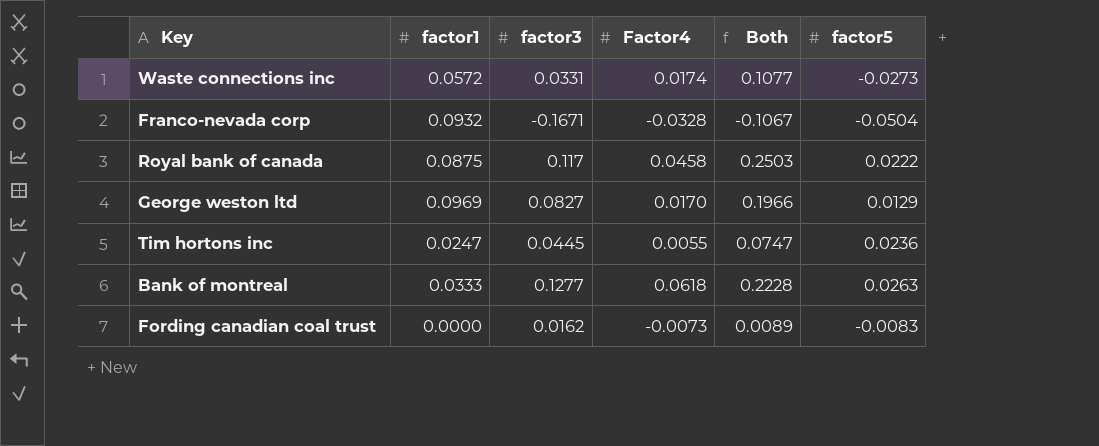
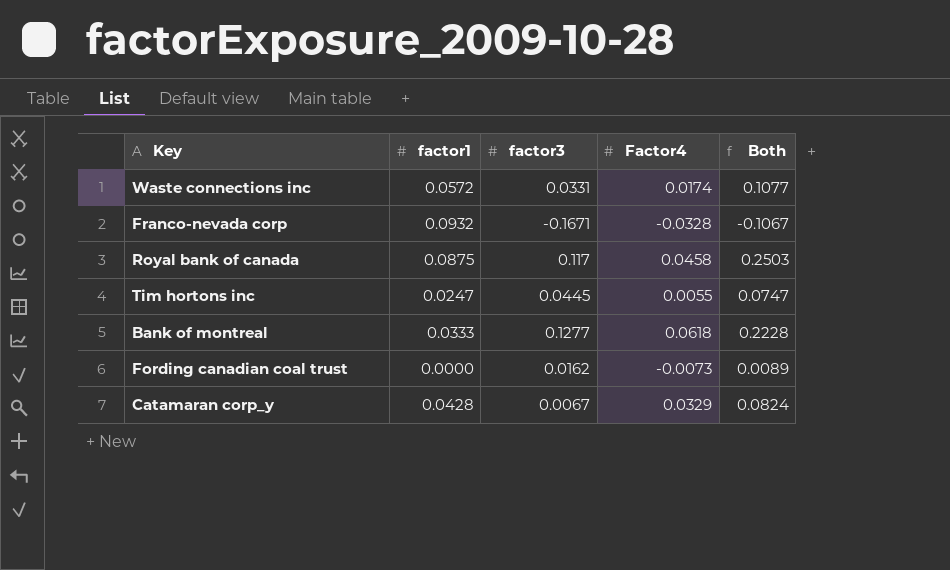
column factor5 | position: 6 -> none
row George weston ltd: 0.0969 | 0.0827 | 0.0170 | 0.1966 | 0.0129 -> none
row Catamaran corp_y: none -> 0.0428 | 0.0067 | 0.0329 | 0.0824

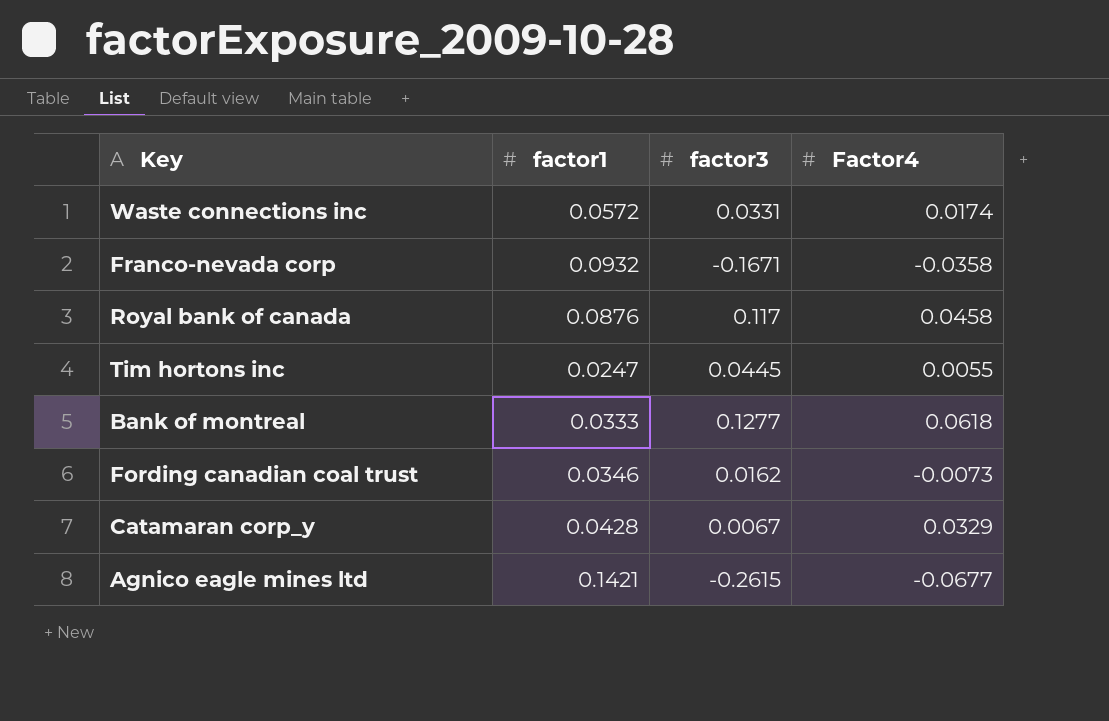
column Both | formula: [factor1] + [factor3] + [Factor4] -> none
Franco-nevada corp | Factor4: -0.0328 -> -0.0358
Royal bank of canada | factor1: 0.0875 -> 0.0876
Fording canadian coal trust | factor1: 0.0000 -> 0.0346
row Agnico eagle mines ltd: none -> 0.1421 | -0.2615 | -0.0677

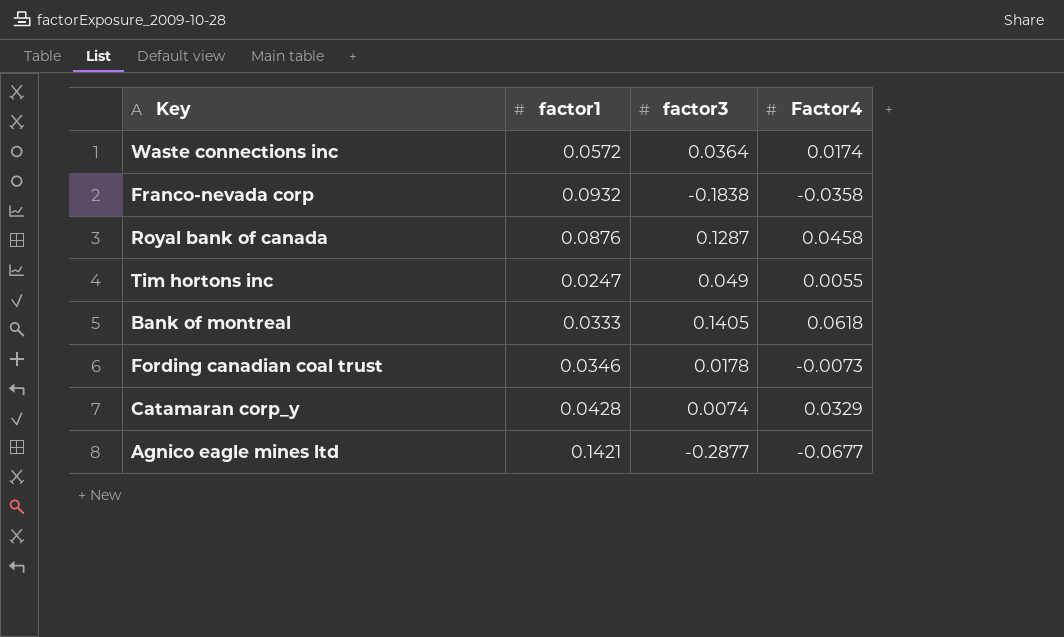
Waste connections inc | factor3: 0.0331 -> 0.0364
Franco-nevada corp | factor3: -0.1671 -> -0.1838
Royal bank of canada | factor3: 0.117 -> 0.1287
Tim hortons inc | factor3: 0.0445 -> 0.049
Bank of montreal | factor3: 0.1277 -> 0.1405
Fording canadian coal trust | factor3: 0.0162 -> 0.0178
Catamaran corp_y | factor3: 0.0067 -> 0.0074
Agnico eagle mines ltd | factor3: -0.2615 -> -0.2877

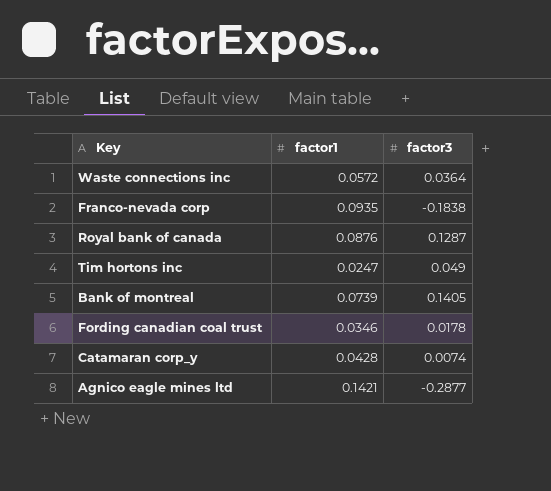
column Factor4 | position: 4 -> none
Franco-nevada corp | factor1: 0.0932 -> 0.0935
Bank of montreal | factor1: 0.0333 -> 0.0739

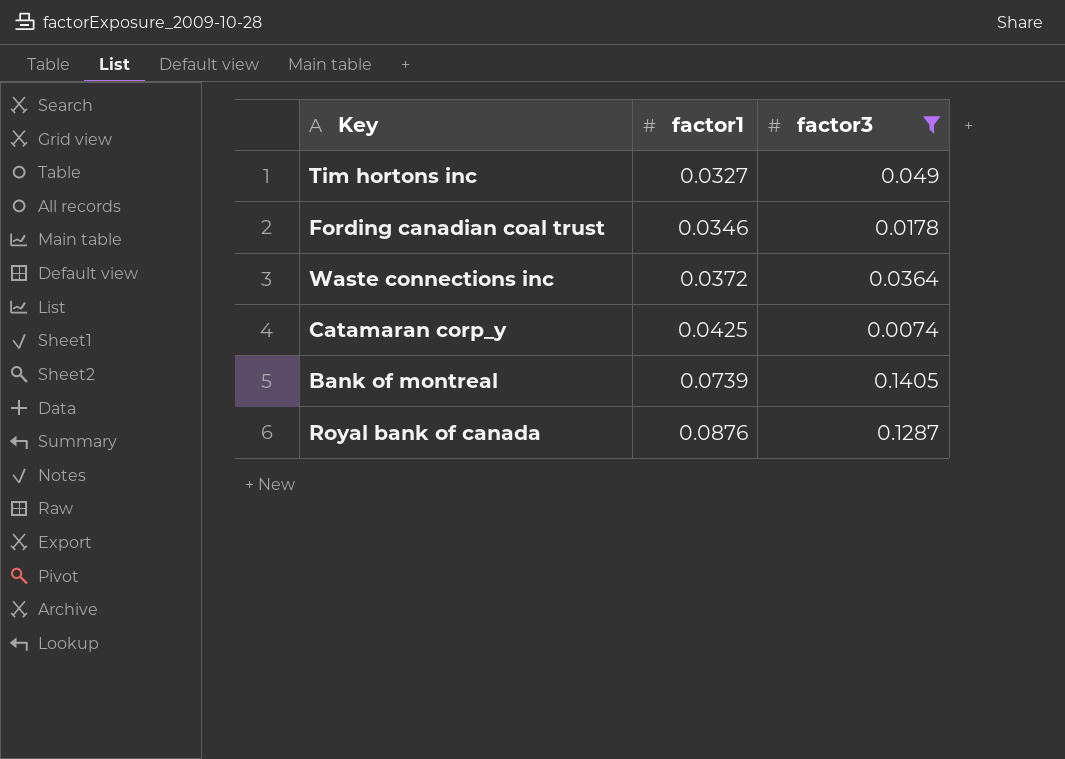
filter: none -> factor3 >= 0.0074
row order: none -> factor1 ascending
Tim hortons inc | factor1: 0.0247 -> 0.0327
Waste connections inc | factor1: 0.0572 -> 0.0372
Catamaran corp_y | factor1: 0.0428 -> 0.0425

